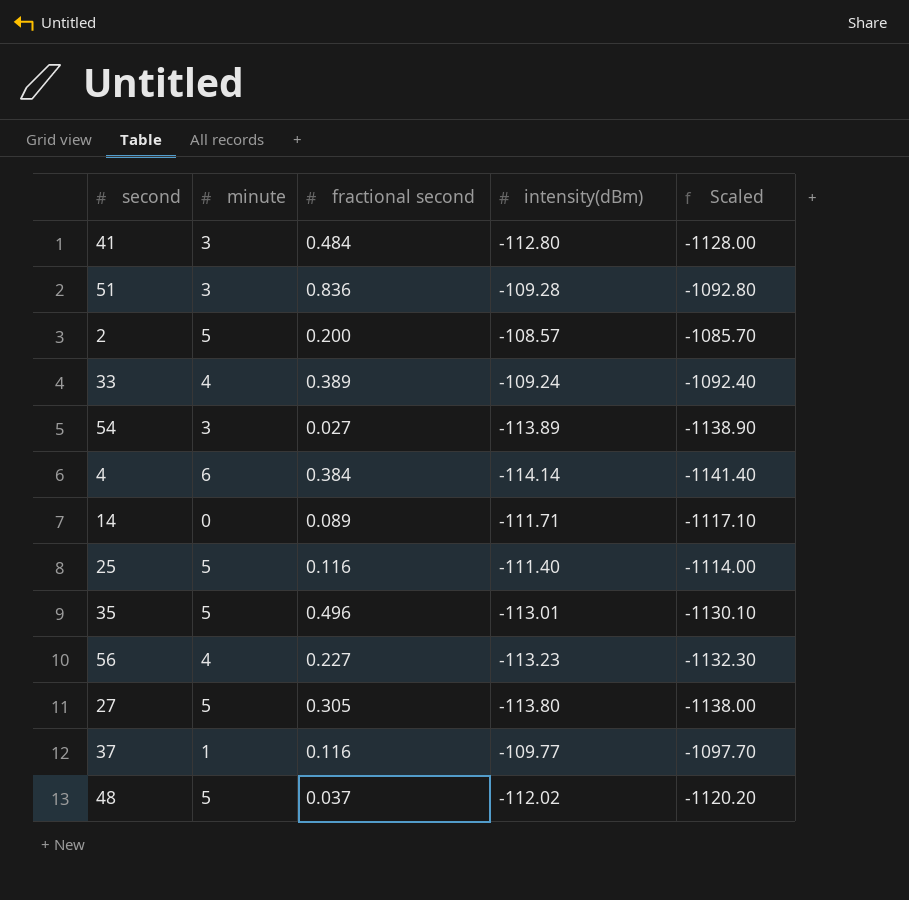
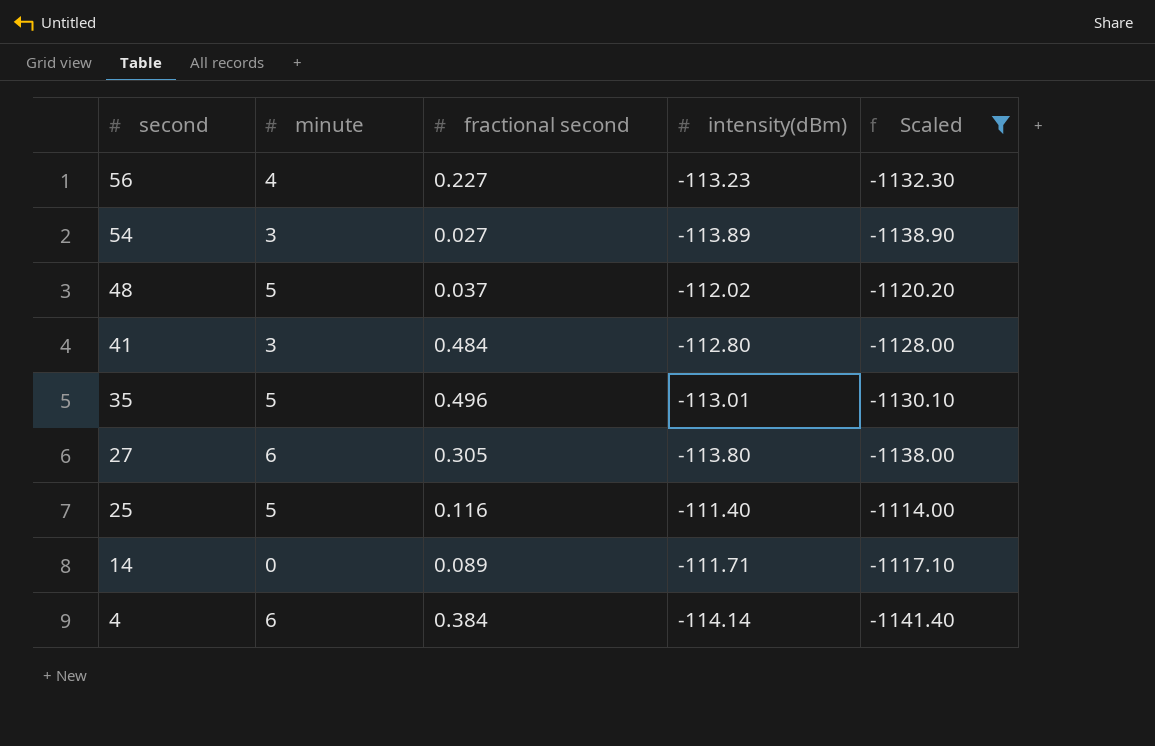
filter: none -> Scaled <= -1114.00
row order: none -> second descending
27 | minute: 5 -> 6

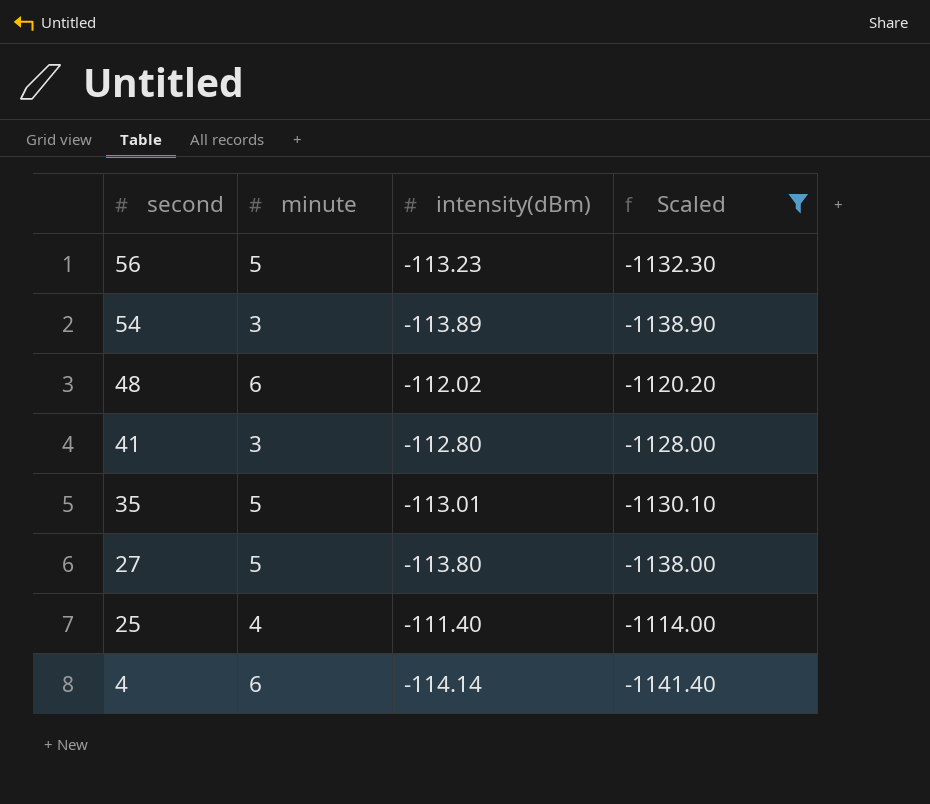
column fractional second | position: 3 -> none
row 14: 0 | 0.089 | -111.71 | -1117.10 -> none
56 | minute: 4 -> 5
48 | minute: 5 -> 6
27 | minute: 6 -> 5
25 | minute: 5 -> 4

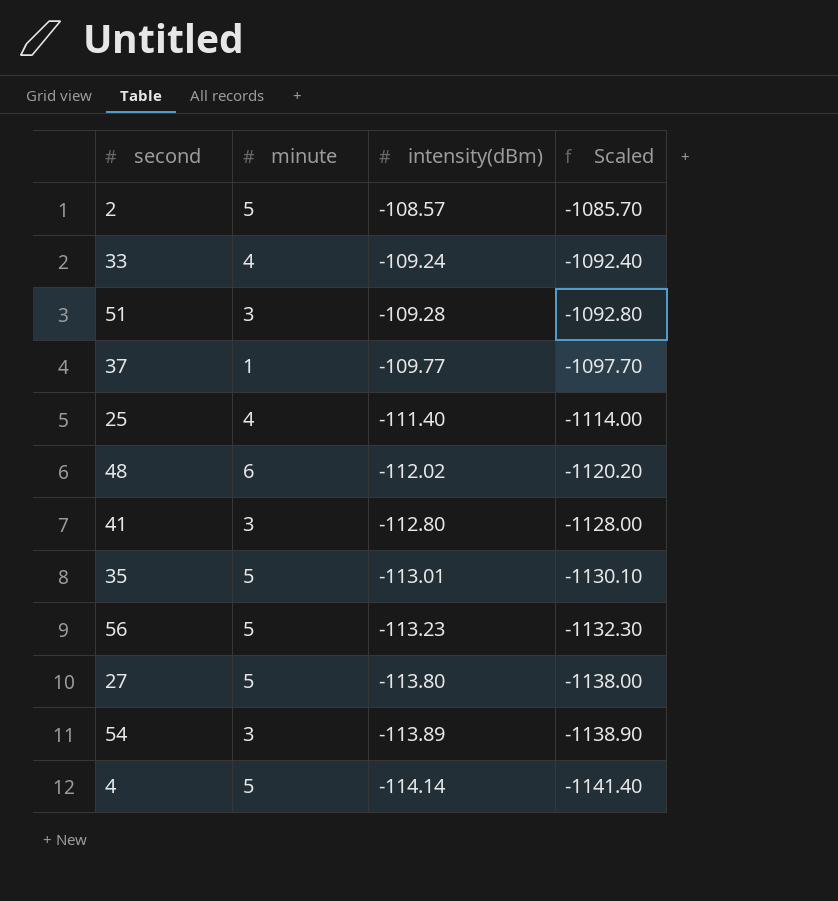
filter: Scaled <= -1114.00 -> none
row order: second descending -> intensity(dBm) descending
4 | minute: 6 -> 5

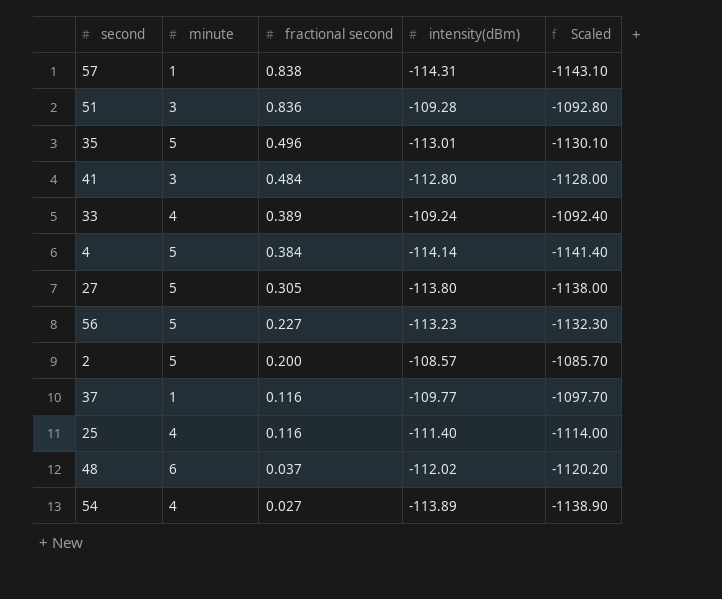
row order: intensity(dBm) descending -> fractional second descending
column fractional second | position: none -> 3
row 57: none -> 1 | 0.838 | -114.31 | -1143.10
54 | minute: 3 -> 4

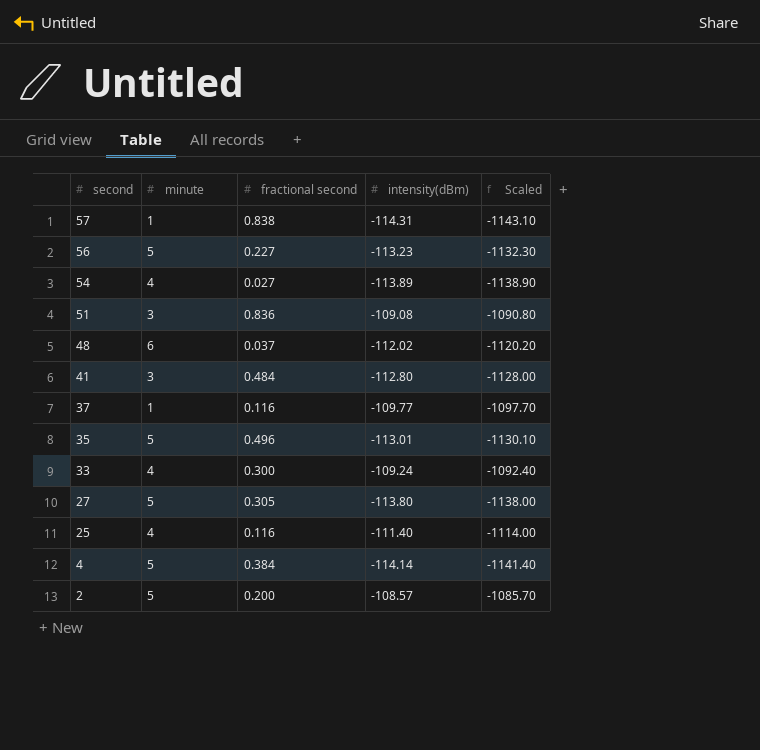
row order: fractional second descending -> second descending
51 | intensity(dBm): -109.28 -> -109.08
51 | Scaled: -1092.80 -> -1090.80
33 | fractional second: 0.389 -> 0.300

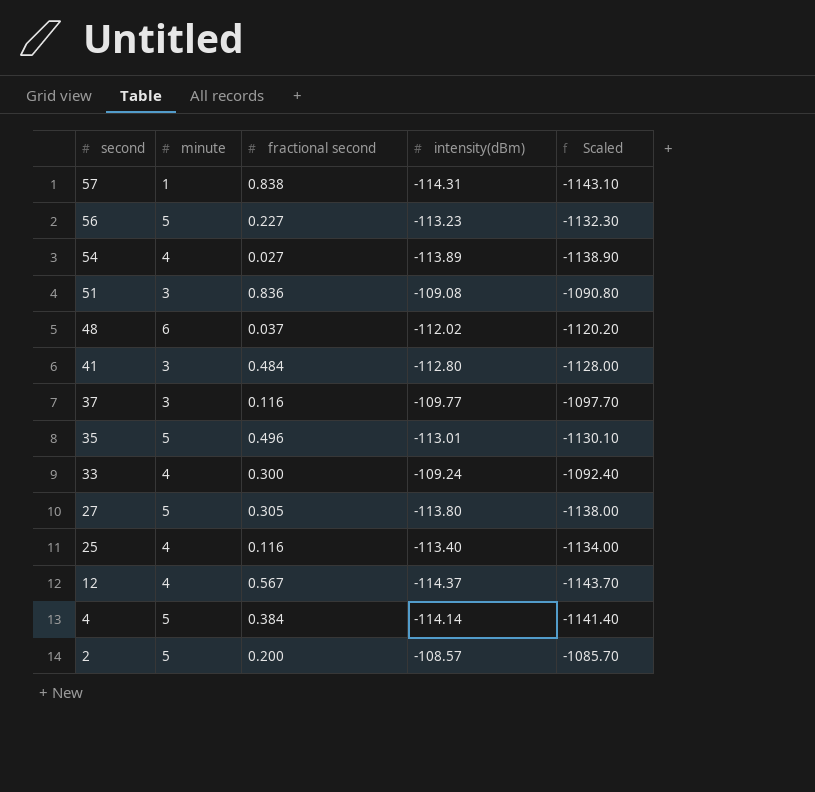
37 | minute: 1 -> 3
25 | intensity(dBm): -111.40 -> -113.40
25 | Scaled: -1114.00 -> -1134.00
row 12: none -> 4 | 0.567 | -114.37 | -1143.70

